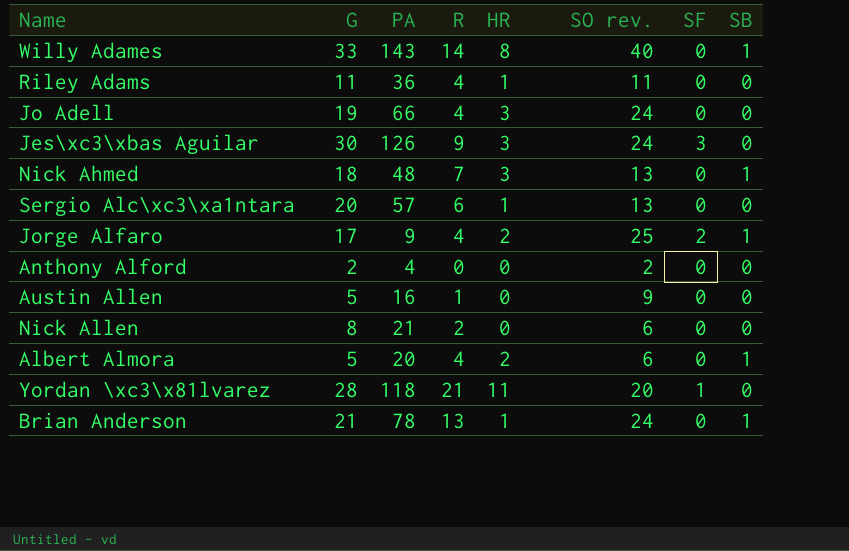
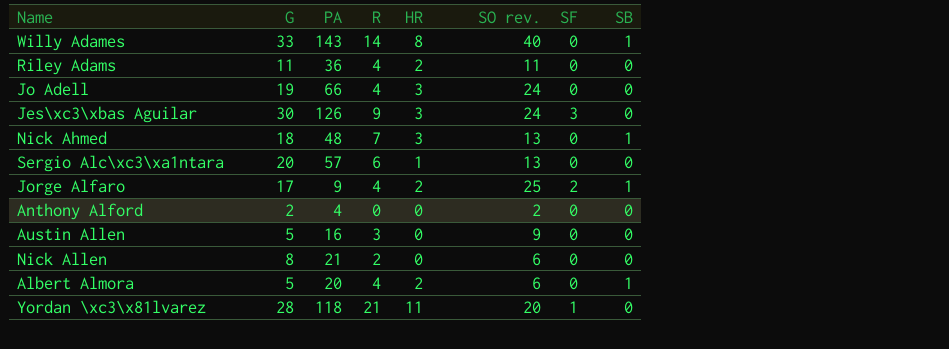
row Brian Anderson: 21 | 78 | 13 | 1 | 24 | 0 | 1 -> none
Riley Adams | HR: 1 -> 2
Austin Allen | R: 1 -> 3

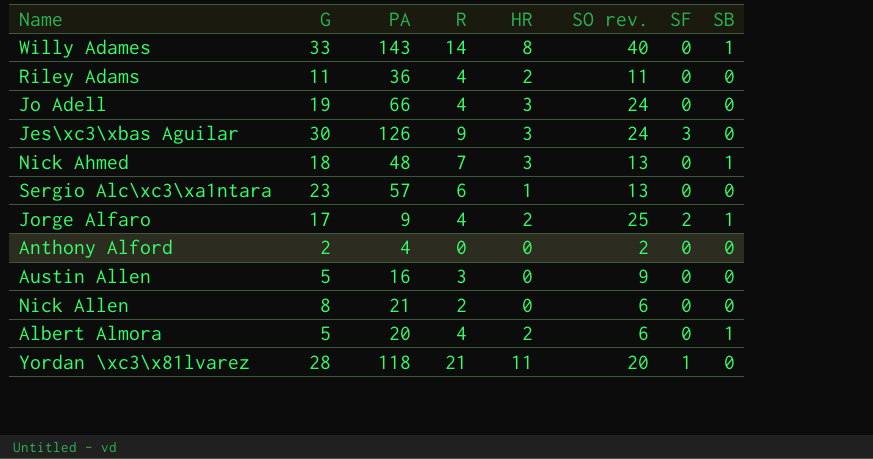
Sergio Alc\xc3\xa1ntara | G: 20 -> 23

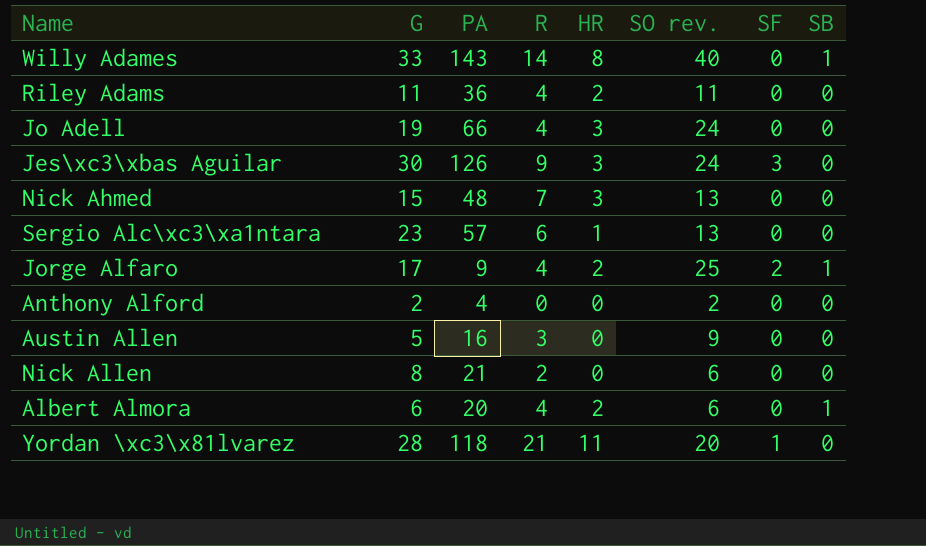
Nick Ahmed | G: 18 -> 15
Nick Ahmed | SB: 1 -> 0
Albert Almora | G: 5 -> 6

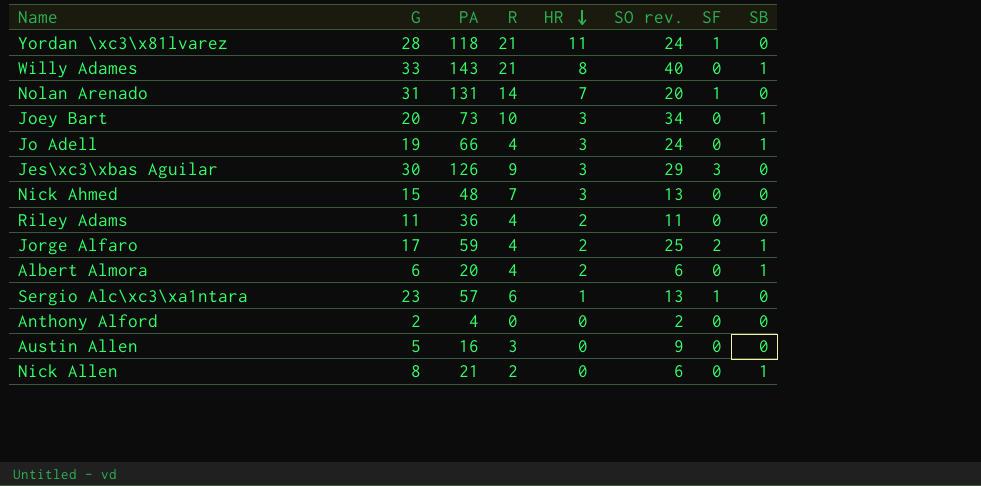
row order: none -> HR descending
Yordan \xc3\x81lvarez | SO rev.: 20 -> 24
Willy Adames | R: 14 -> 21
row Nolan Arenado: none -> 31 | 131 | 14 | 7 | 20 | 1 | 0
row Joey Bart: none -> 20 | 73 | 10 | 3 | 34 | 0 | 1
Jo Adell | SB: 0 -> 1
Jes\xc3\xbas Aguilar | SO rev.: 24 -> 29
Jorge Alfaro | PA: 9 -> 59
Sergio Alc\xc3\xa1ntara | SF: 0 -> 1
Nick Allen | SB: 0 -> 1

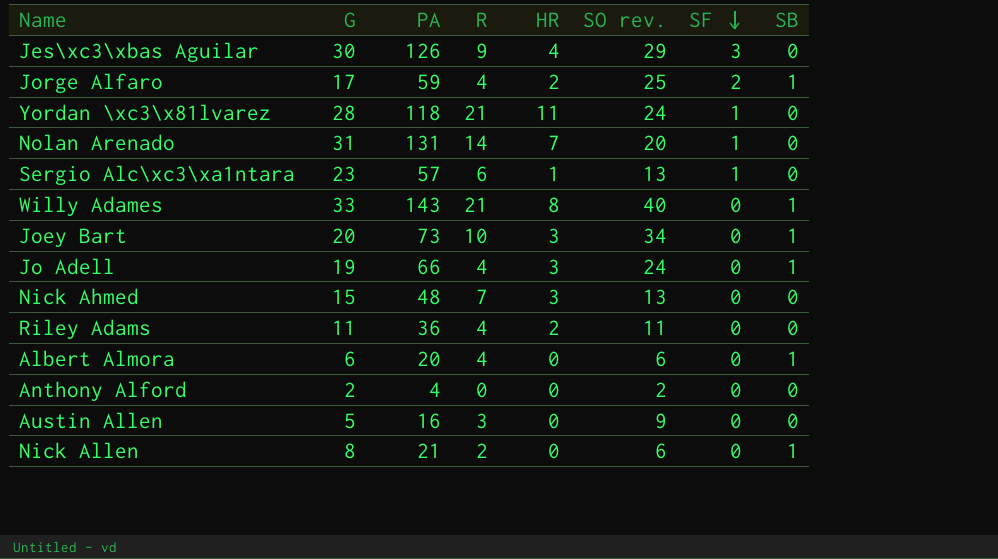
row order: HR descending -> SF descending
Jes\xc3\xbas Aguilar | HR: 3 -> 4
Albert Almora | HR: 2 -> 0

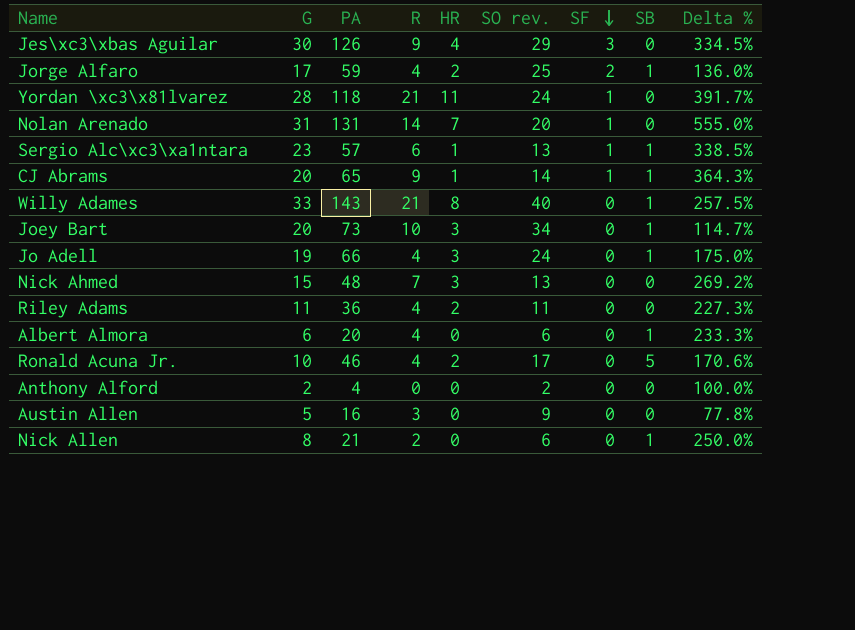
column Delta % | formula: none -> ([PA] - [SO rev.]) / [SO rev.]
Sergio Alc\xc3\xa1ntara | SB: 0 -> 1
row CJ Abrams: none -> 20 | 65 | 9 | 1 | 14 | 1 | 1 | 364.3%
row Ronald Acuna Jr.: none -> 10 | 46 | 4 | 2 | 17 | 0 | 5 | 170.6%

